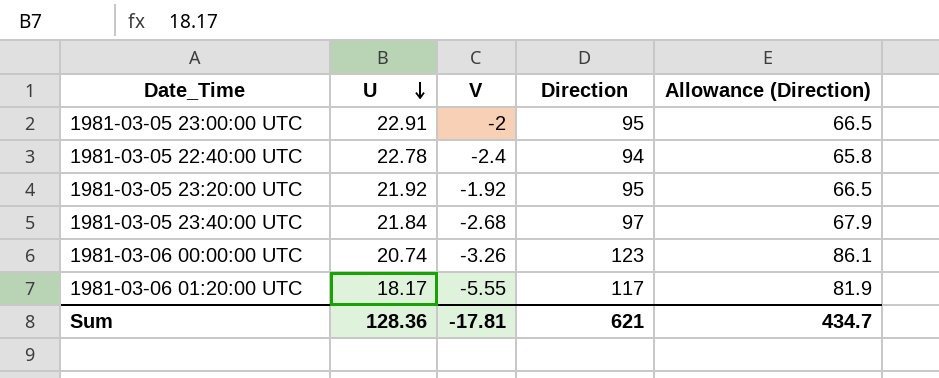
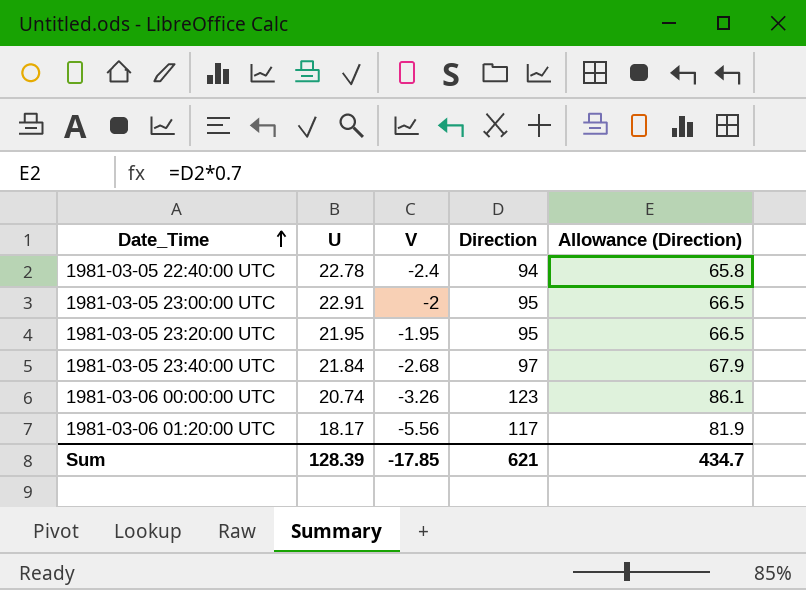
row order: U descending -> Date_Time ascending
1981-03-05 23:20:00 UTC | U: 21.92 -> 21.95
1981-03-05 23:20:00 UTC | V: -1.92 -> -1.95
1981-03-06 01:20:00 UTC | V: -5.55 -> -5.56
Sum | U: 128.36 -> 128.39
Sum | V: -17.81 -> -17.85

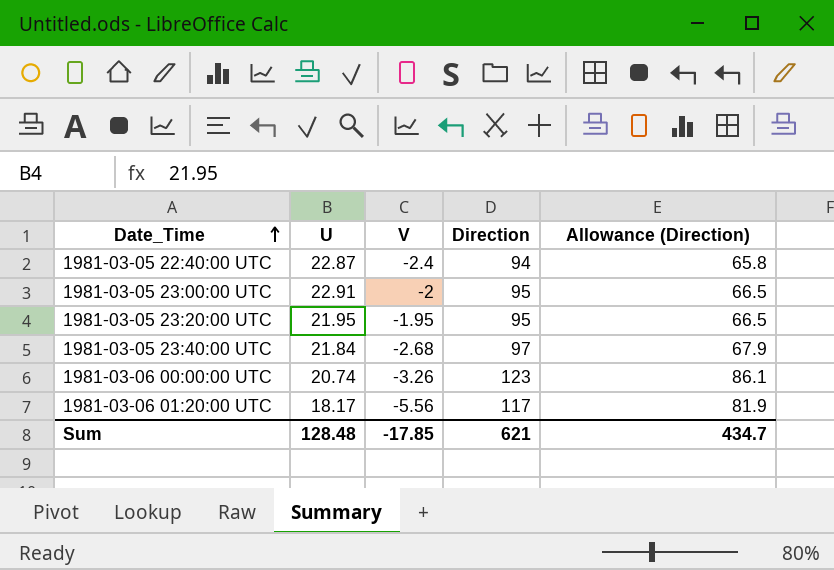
1981-03-05 22:40:00 UTC | U: 22.78 -> 22.87
Sum | U: 128.39 -> 128.48

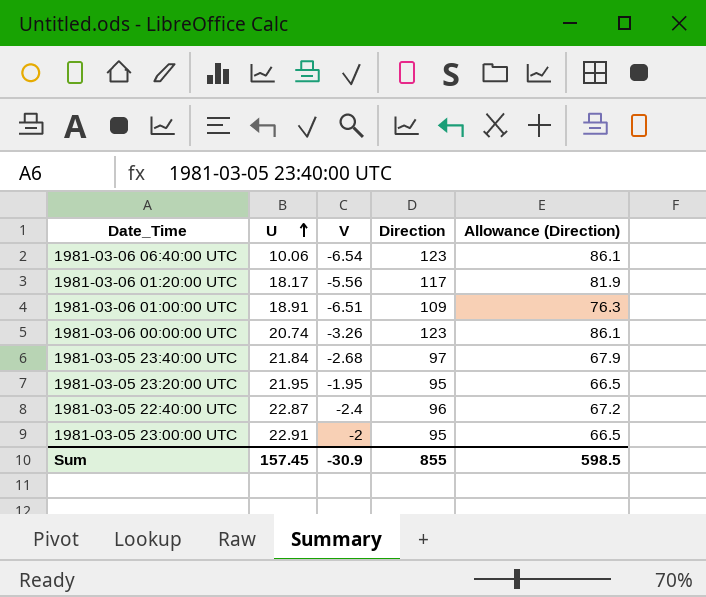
row order: Date_Time ascending -> U ascending
row 1981-03-06 06:40:00 UTC: none -> 10.06 | -6.54 | 123 | 86.1
row 1981-03-06 01:00:00 UTC: none -> 18.91 | -6.51 | 109 | 76.3
1981-03-05 22:40:00 UTC | Direction: 94 -> 96
1981-03-05 22:40:00 UTC | Allowance (Direction): 65.8 -> 67.2
Sum | U: 128.48 -> 157.45
Sum | V: -17.85 -> -30.9
Sum | Direction: 621 -> 855
Sum | Allowance (Direction): 434.7 -> 598.5

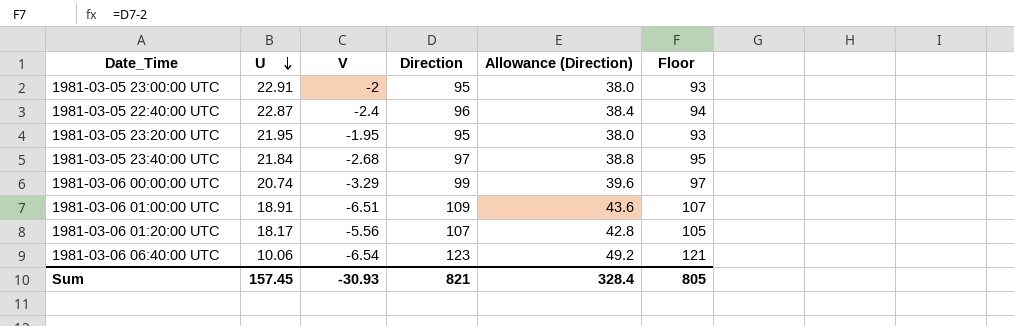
row order: U ascending -> U descending
column Allowance (Direction) | formula: [Direction] * 0.7 -> [Direction] * 0.4
column Floor | formula: none -> [Direction] - 2
1981-03-06 00:00:00 UTC | V: -3.26 -> -3.29
1981-03-06 00:00:00 UTC | Direction: 123 -> 99
1981-03-06 01:20:00 UTC | Direction: 117 -> 107
Sum | V: -30.9 -> -30.93
Sum | Direction: 855 -> 821
Sum | Allowance (Direction): 598.5 -> 328.4

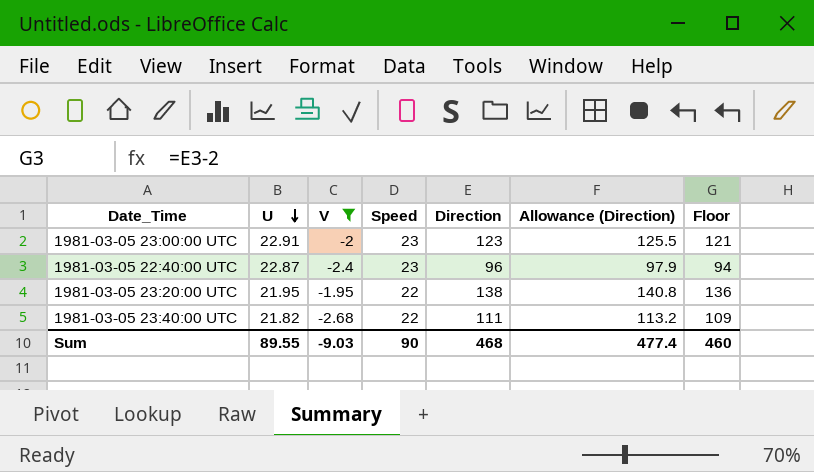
filter: none -> V >= -2.68
column Speed | position: none -> 4
column Allowance (Direction) | formula: [Direction] * 0.4 -> [Direction] * 1.02
1981-03-05 23:00:00 UTC | Direction: 95 -> 123
1981-03-05 23:00:00 UTC | Floor: 93 -> 121
1981-03-05 23:20:00 UTC | Direction: 95 -> 138
1981-03-05 23:20:00 UTC | Floor: 93 -> 136
1981-03-05 23:40:00 UTC | U: 21.84 -> 21.82
1981-03-05 23:40:00 UTC | Direction: 97 -> 111
1981-03-05 23:40:00 UTC | Floor: 95 -> 109
Sum | U: 157.45 -> 89.55
Sum | V: -30.93 -> -9.03
Sum | Direction: 821 -> 468
Sum | Allowance (Direction): 328.4 -> 477.4
Sum | Floor: 805 -> 460

